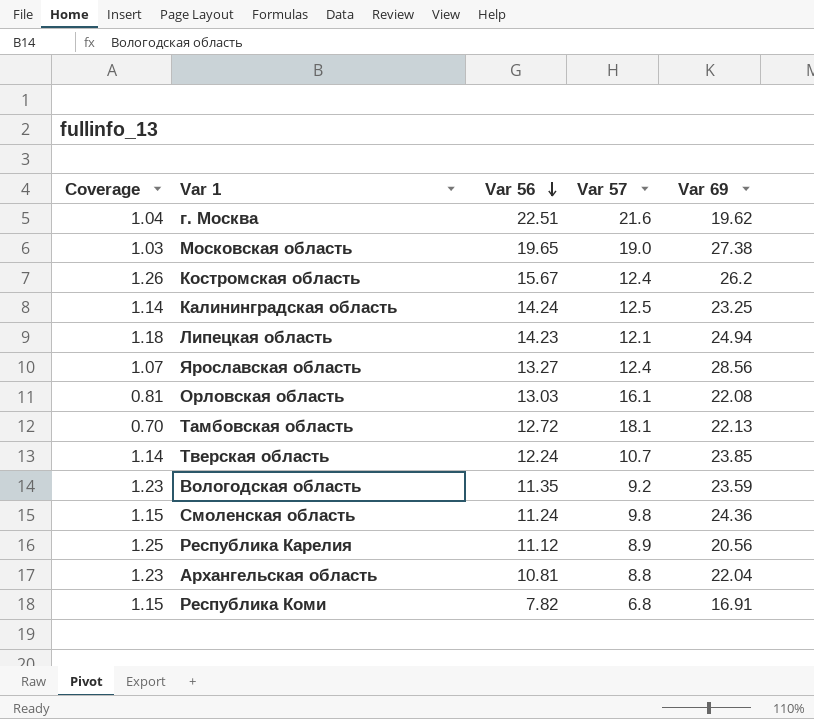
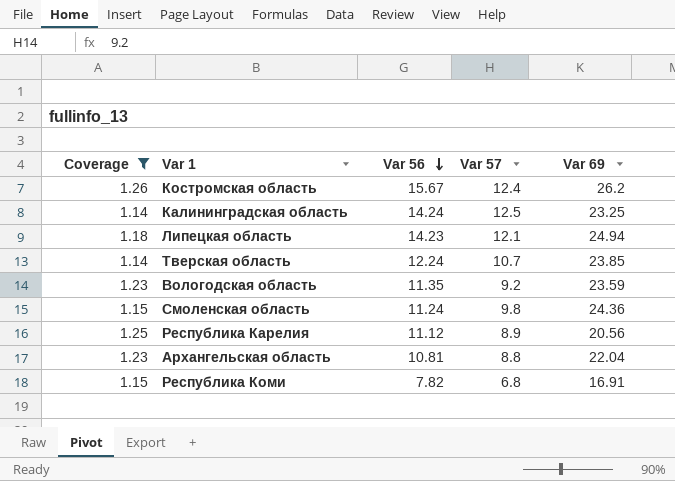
filter: none -> Coverage >= 1.14

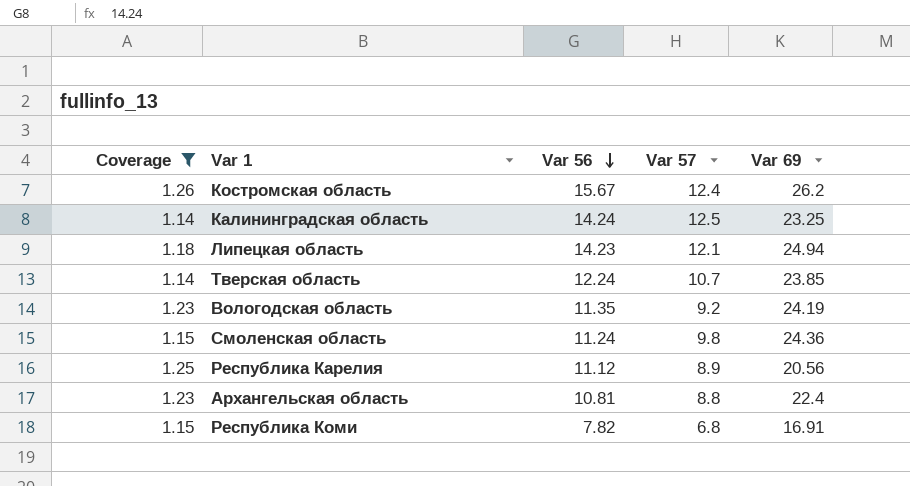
Вологодская область | Var 69: 23.59 -> 24.19
Архангельская область | Var 69: 22.04 -> 22.4

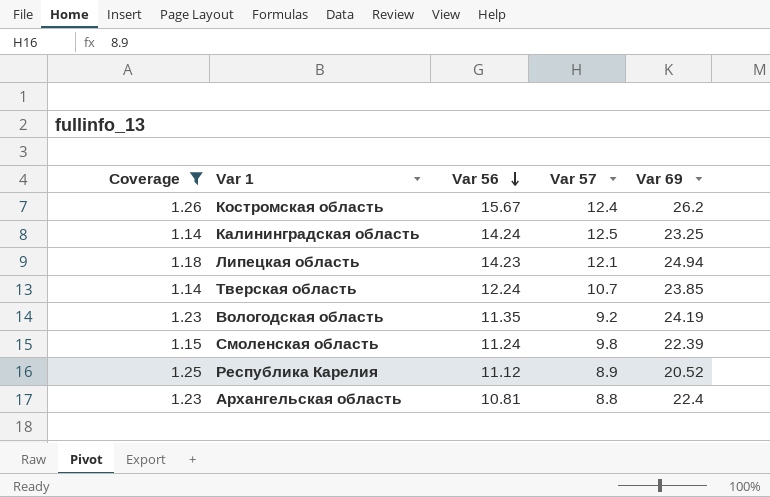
row Республика Коми: 1.15 | 7.82 | 6.8 | 16.91 -> none
Смоленская область | Var 69: 24.36 -> 22.39
Республика Карелия | Var 69: 20.56 -> 20.52

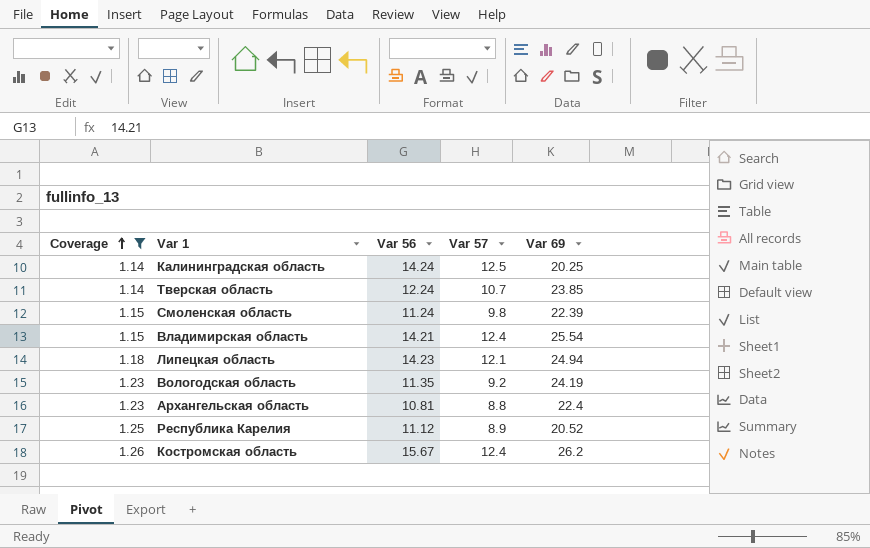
row order: Var 56 descending -> Coverage ascending
Калининградская область | Var 69: 23.25 -> 20.25
row Владимирская область: none -> 1.15 | 14.21 | 12.4 | 25.54

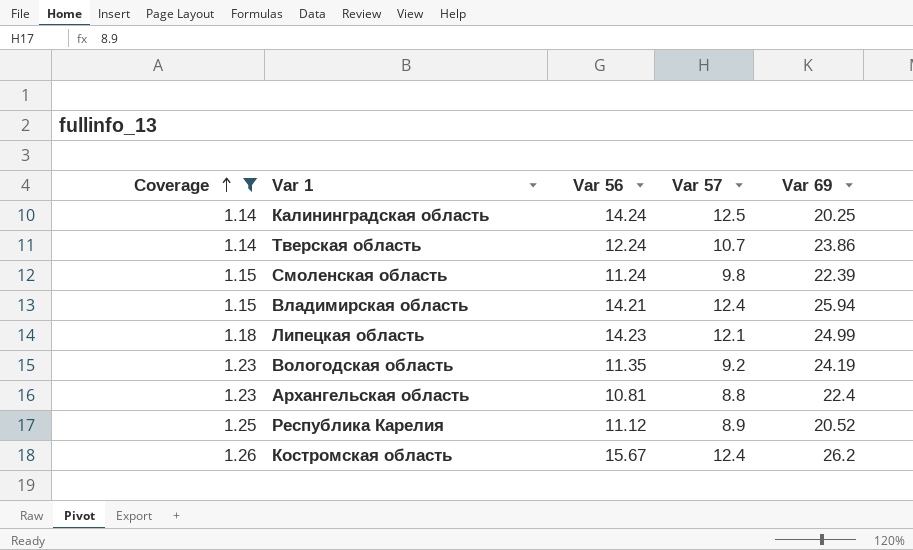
Тверская область | Var 69: 23.85 -> 23.86
Владимирская область | Var 69: 25.54 -> 25.94
Липецкая область | Var 69: 24.94 -> 24.99

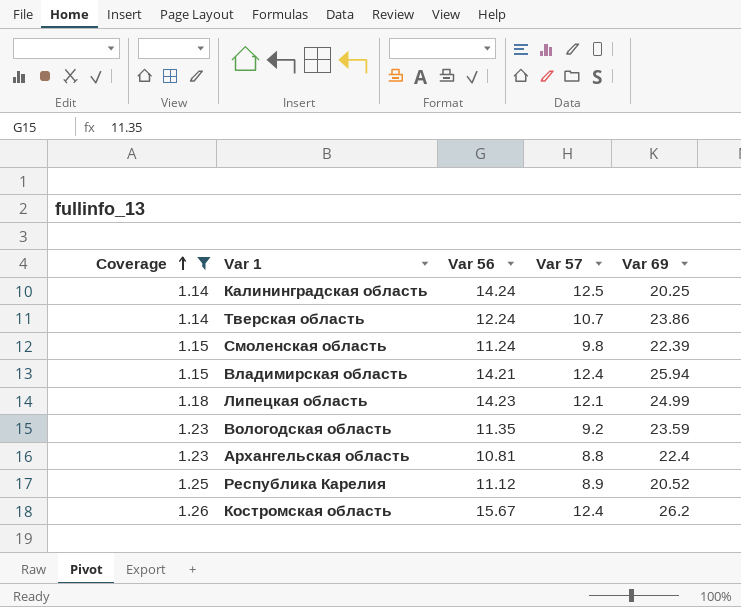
Вологодская область | Var 69: 24.19 -> 23.59

